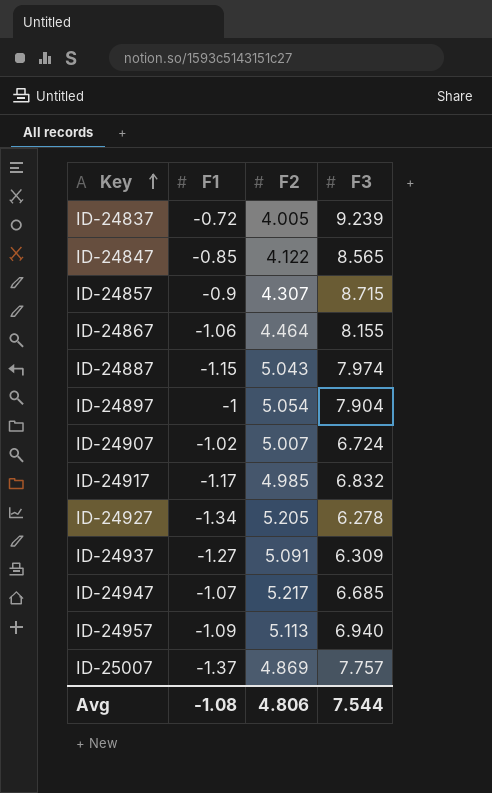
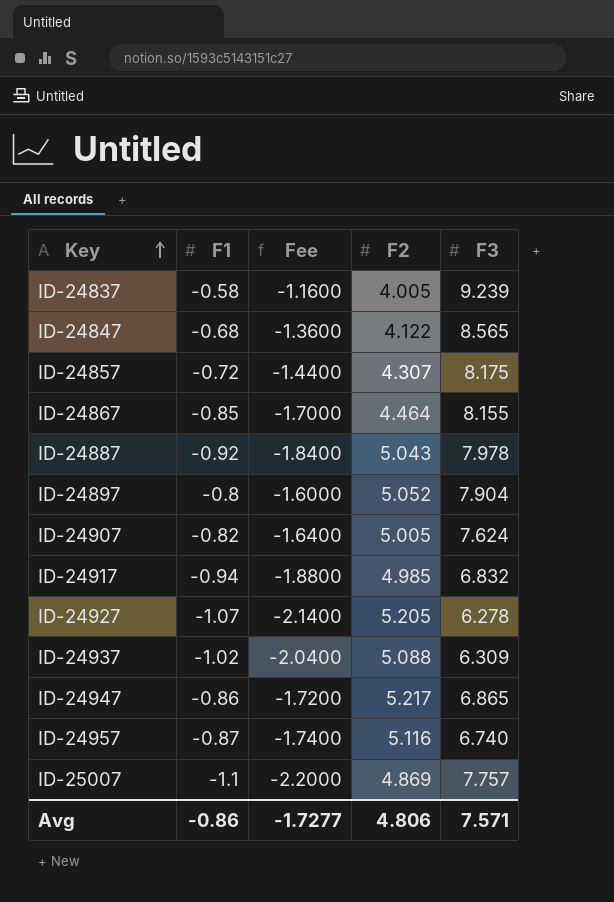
column Fee | formula: none -> [F1] * 2
ID-24837 | F1: -0.72 -> -0.58
ID-24847 | F1: -0.85 -> -0.68
ID-24857 | F1: -0.9 -> -0.72
ID-24857 | F3: 8.715 -> 8.175
ID-24867 | F1: -1.06 -> -0.85
ID-24887 | F1: -1.15 -> -0.92
ID-24887 | F3: 7.974 -> 7.978
ID-24897 | F1: -1 -> -0.8
ID-24897 | F2: 5.054 -> 5.052
ID-24907 | F1: -1.02 -> -0.82
ID-24907 | F2: 5.007 -> 5.005
ID-24907 | F3: 6.724 -> 7.624
ID-24917 | F1: -1.17 -> -0.94
ID-24927 | F1: -1.34 -> -1.07
ID-24937 | F1: -1.27 -> -1.02
ID-24937 | F2: 5.091 -> 5.088
ID-24947 | F1: -1.07 -> -0.86
ID-24947 | F3: 6.685 -> 6.865
ID-24957 | F1: -1.09 -> -0.87
ID-24957 | F2: 5.113 -> 5.116
ID-24957 | F3: 6.940 -> 6.740
ID-25007 | F1: -1.37 -> -1.1
Avg | F1: -1.08 -> -0.86
Avg | F3: 7.544 -> 7.571

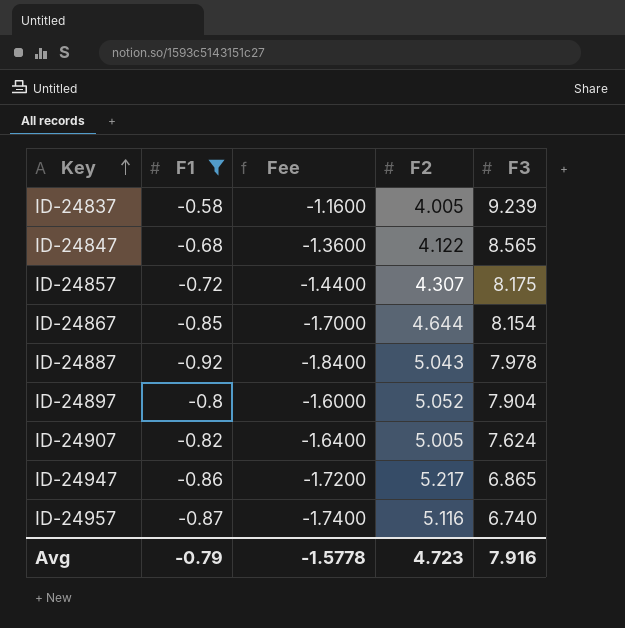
filter: none -> F1 >= -0.92
ID-24867 | F2: 4.464 -> 4.644
ID-24867 | F3: 8.155 -> 8.154
Avg | F1: -0.86 -> -0.79
Avg | Fee: -1.7277 -> -1.5778
Avg | F2: 4.806 -> 4.723
Avg | F3: 7.571 -> 7.916

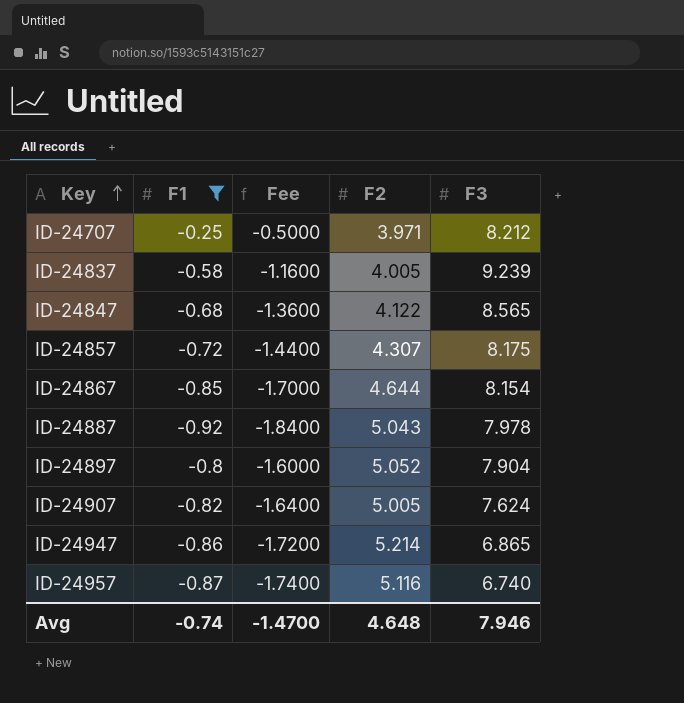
row ID-24707: none -> -0.25 | -0.5000 | 3.971 | 8.212
ID-24947 | F2: 5.217 -> 5.214
Avg | F1: -0.79 -> -0.74
Avg | Fee: -1.5778 -> -1.4700
Avg | F2: 4.723 -> 4.648
Avg | F3: 7.916 -> 7.946

